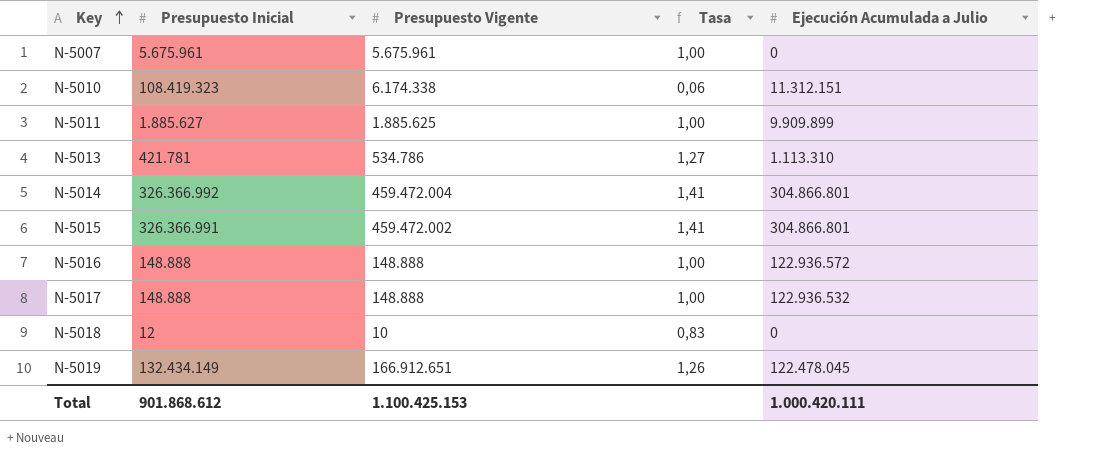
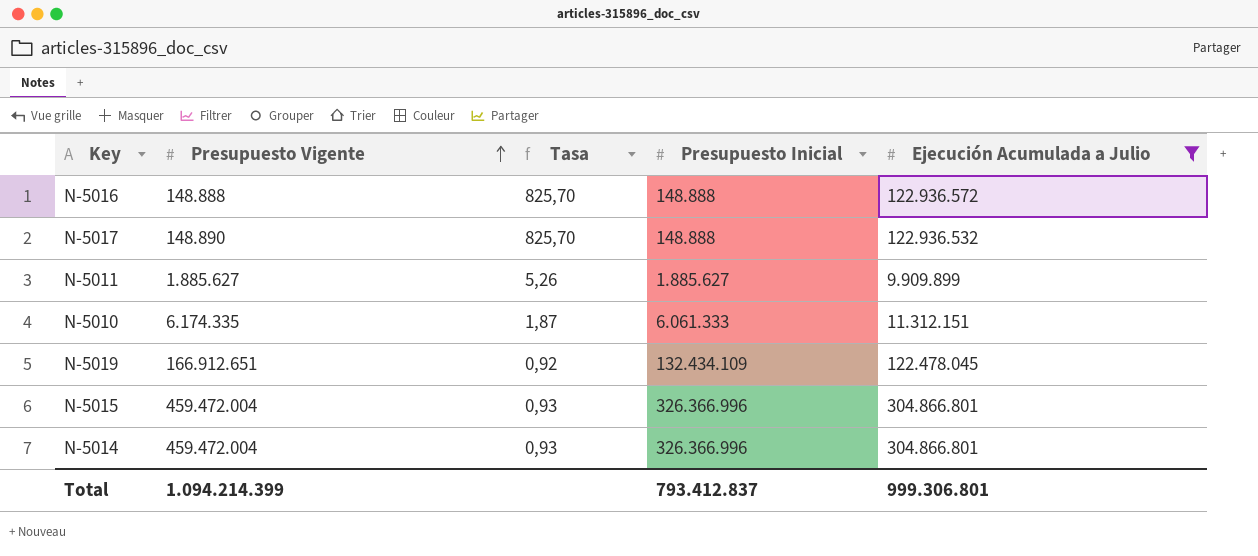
filter: none -> Ejecución Acumulada a Julio >= 9.909.899
row order: Key ascending -> Presupuesto Vigente ascending
column Tasa | formula: [Presupuesto Vigente] / [Presupuesto Inicial] -> [Ejecución Acumulada a Julio] / [Presupuesto Inicial]
column Presupuesto Inicial | position: 2 -> 4
N-5017 | Presupuesto Vigente: 148.888 -> 148.890
N-5011 | Presupuesto Vigente: 1.885.625 -> 1.885.627
N-5010 | Presupuesto Vigente: 6.174.338 -> 6.174.335
N-5010 | Presupuesto Inicial: 108.419.323 -> 6.061.333
N-5019 | Presupuesto Inicial: 132.434.149 -> 132.434.109
N-5015 | Presupuesto Vigente: 459.472.002 -> 459.472.004
N-5015 | Presupuesto Inicial: 326.366.991 -> 326.366.996
N-5014 | Presupuesto Inicial: 326.366.992 -> 326.366.996
Total | Presupuesto Vigente: 1.100.425.153 -> 1.094.214.399
Total | Presupuesto Inicial: 901.868.612 -> 793.412.837
Total | Ejecución Acumulada a Julio: 1.000.420.111 -> 999.306.801

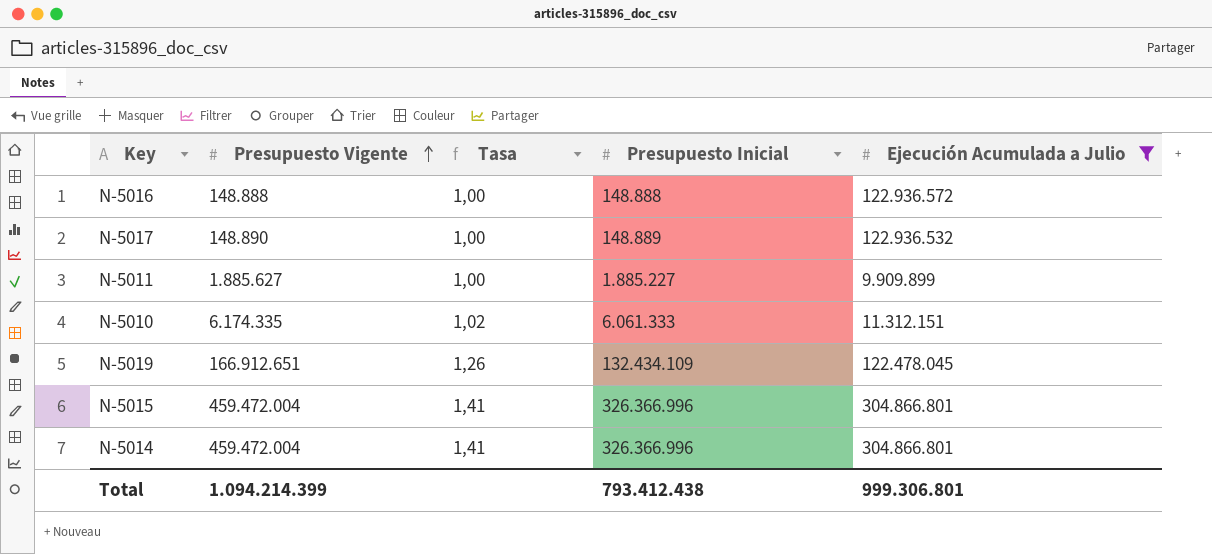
column Tasa | formula: [Ejecución Acumulada a Julio] / [Presupuesto Inicial] -> [Presupuesto Vigente] / [Presupuesto Inicial]
N-5017 | Presupuesto Inicial: 148.888 -> 148.889
N-5011 | Presupuesto Inicial: 1.885.627 -> 1.885.227
Total | Presupuesto Inicial: 793.412.837 -> 793.412.438

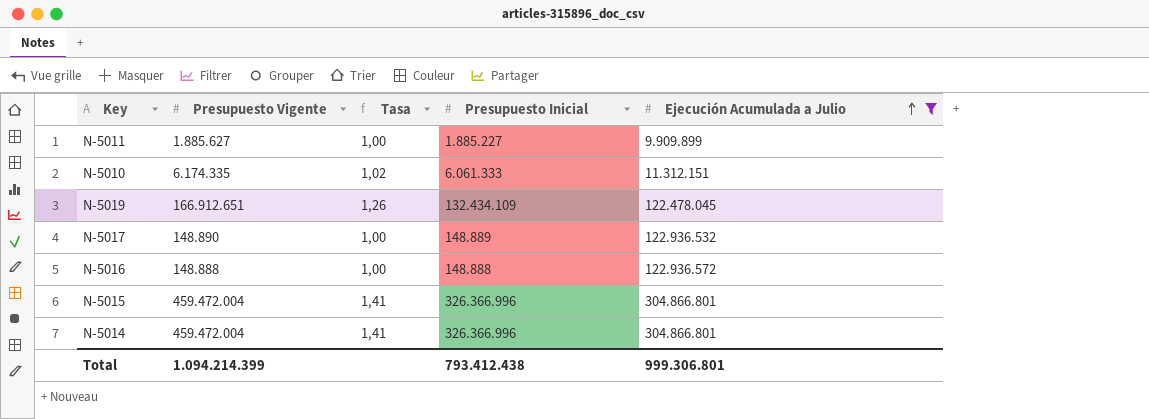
row order: Presupuesto Vigente ascending -> Ejecución Acumulada a Julio ascending

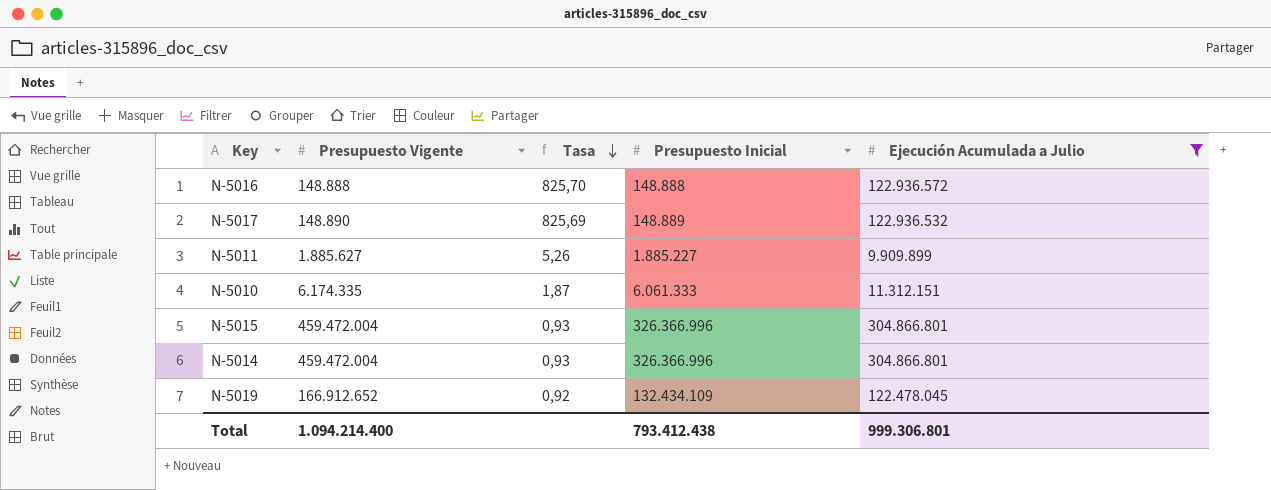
row order: Ejecución Acumulada a Julio ascending -> Tasa descending
column Tasa | formula: [Presupuesto Vigente] / [Presupuesto Inicial] -> [Ejecución Acumulada a Julio] / [Presupuesto Inicial]
N-5019 | Presupuesto Vigente: 166.912.651 -> 166.912.652
Total | Presupuesto Vigente: 1.094.214.399 -> 1.094.214.400

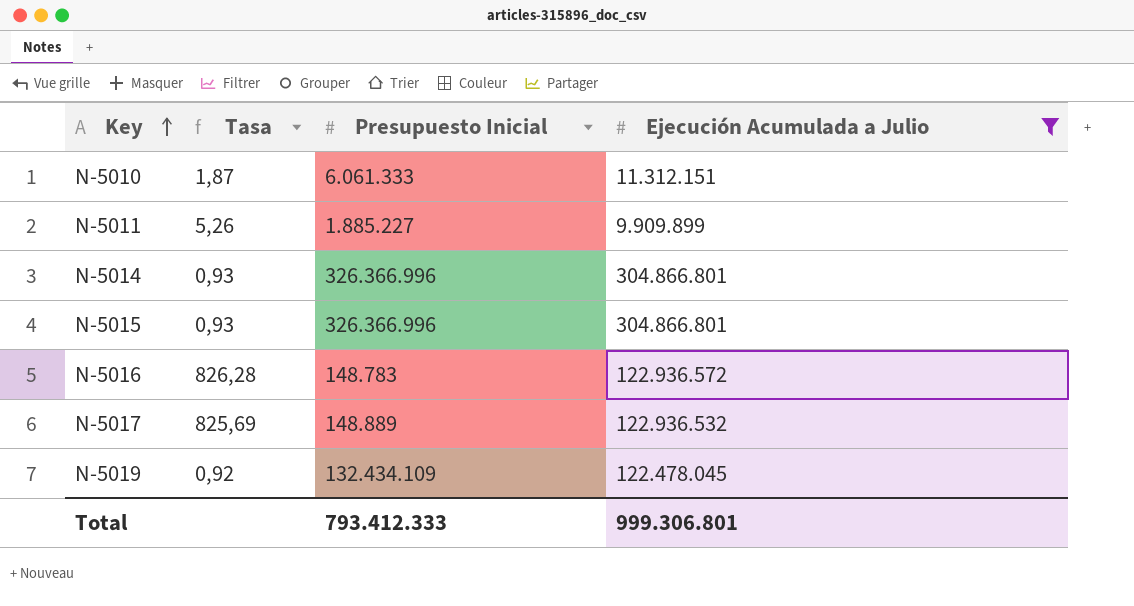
row order: Tasa descending -> Key ascending
column Presupuesto Vigente | position: 2 -> none
N-5016 | Tasa: 825,70 -> 826,28
N-5016 | Presupuesto Inicial: 148.888 -> 148.783
Total | Presupuesto Inicial: 793.412.438 -> 793.412.333

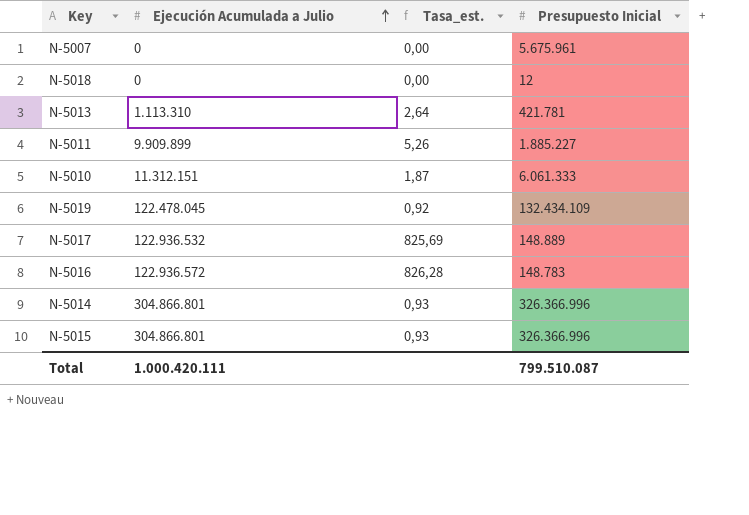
filter: Ejecución Acumulada a Julio >= 9.909.899 -> none
row order: Key ascending -> Ejecución Acumulada a Julio ascending
column Ejecución Acumulada a Julio | position: 4 -> 2
column name: Tasa -> Tasa_est.
Total | Ejecución Acumulada a Julio: 999.306.801 -> 1.000.420.111
Total | Presupuesto Inicial: 793.412.333 -> 799.510.087

